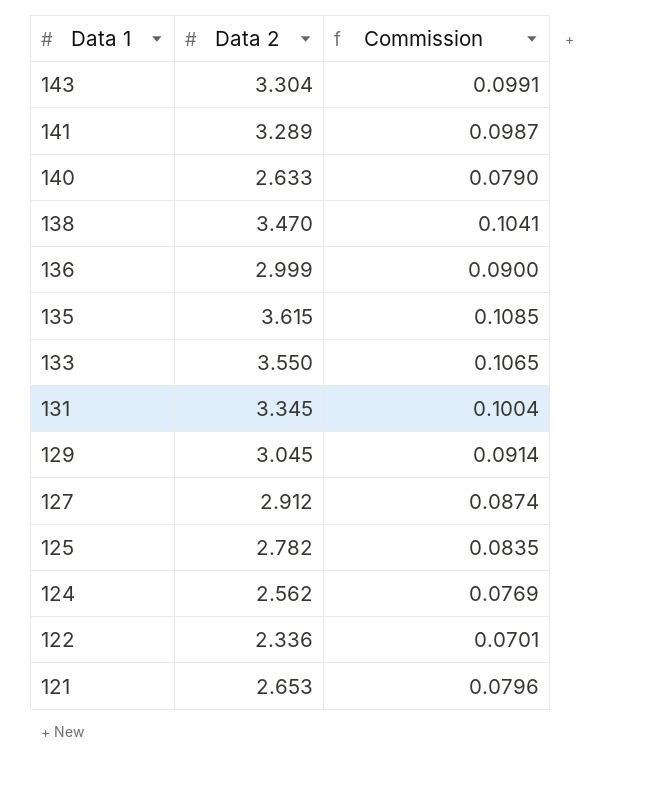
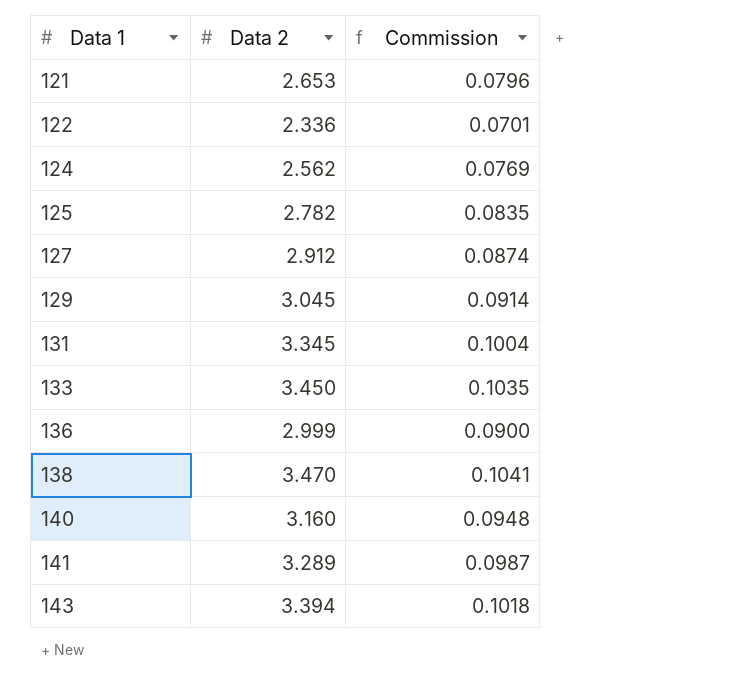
row order: Data 1 descending -> Data 1 ascending
row 135: 3.615 | 0.1085 -> none
133 | Data 2: 3.550 -> 3.450
133 | Commission: 0.1065 -> 0.1035
140 | Data 2: 2.633 -> 3.160
140 | Commission: 0.0790 -> 0.0948
143 | Data 2: 3.304 -> 3.394
143 | Commission: 0.0991 -> 0.1018

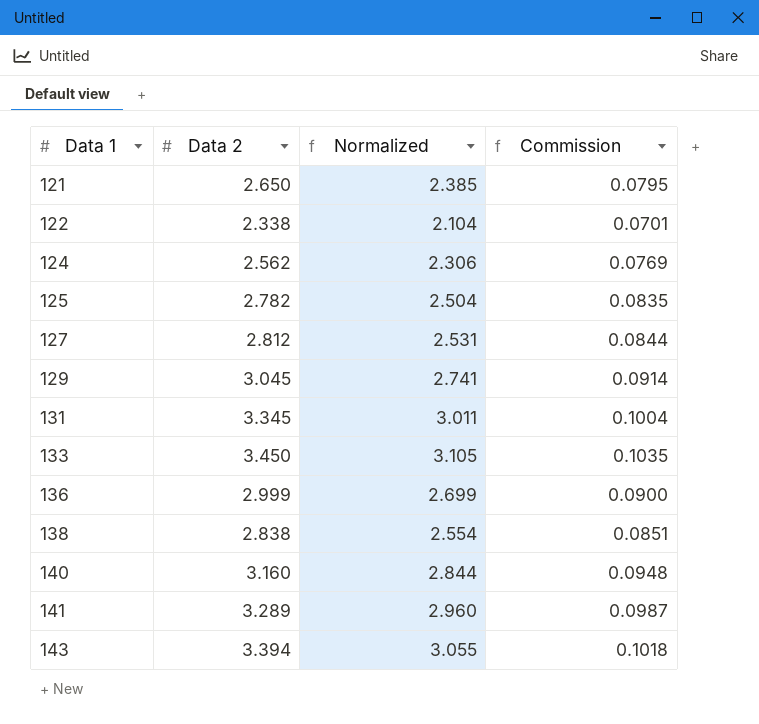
column Normalized | formula: none -> [Data 2] * 0.9
121 | Data 2: 2.653 -> 2.650
121 | Commission: 0.0796 -> 0.0795
122 | Data 2: 2.336 -> 2.338
127 | Data 2: 2.912 -> 2.812
127 | Commission: 0.0874 -> 0.0844
138 | Data 2: 3.470 -> 2.838
138 | Commission: 0.1041 -> 0.0851

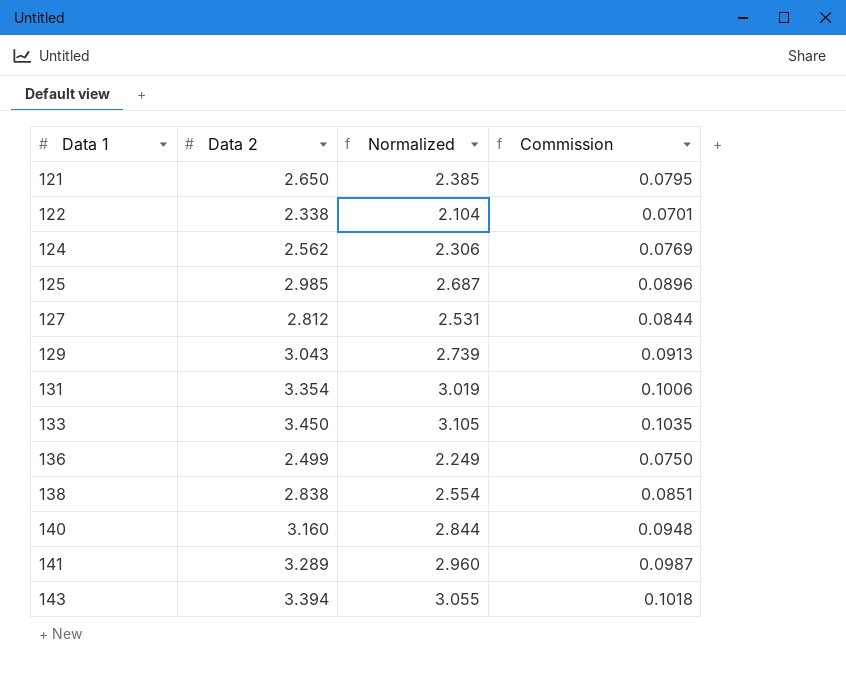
125 | Data 2: 2.782 -> 2.985
125 | Normalized: 2.504 -> 2.687
125 | Commission: 0.0835 -> 0.0896
129 | Data 2: 3.045 -> 3.043
129 | Normalized: 2.741 -> 2.739
129 | Commission: 0.0914 -> 0.0913
131 | Data 2: 3.345 -> 3.354
131 | Normalized: 3.011 -> 3.019
131 | Commission: 0.1004 -> 0.1006
136 | Data 2: 2.999 -> 2.499
136 | Normalized: 2.699 -> 2.249
136 | Commission: 0.0900 -> 0.0750

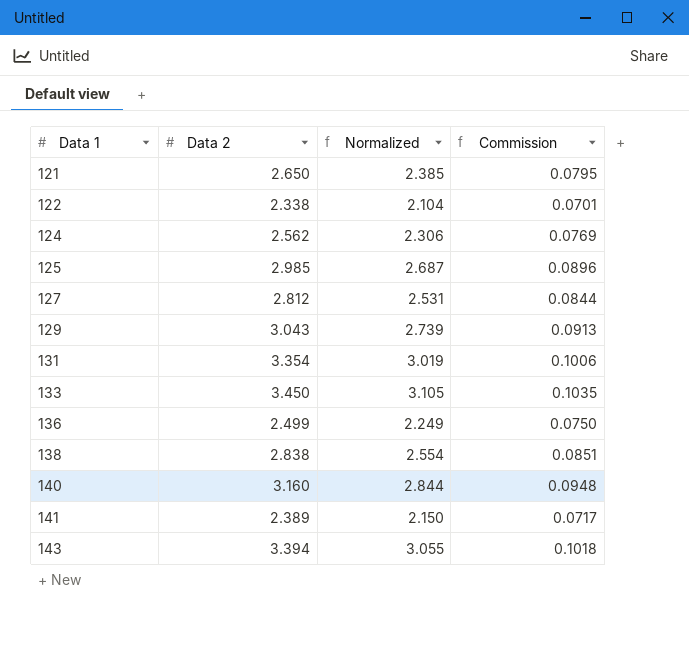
141 | Data 2: 3.289 -> 2.389
141 | Normalized: 2.960 -> 2.150
141 | Commission: 0.0987 -> 0.0717

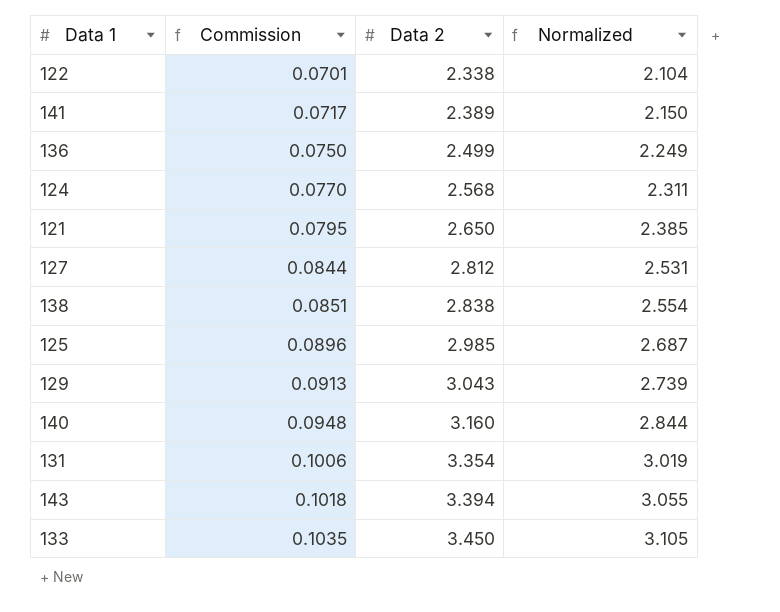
row order: Data 1 ascending -> Commission ascending
column Commission | position: 4 -> 2
124 | Commission: 0.0769 -> 0.0770
124 | Data 2: 2.562 -> 2.568
124 | Normalized: 2.306 -> 2.311

